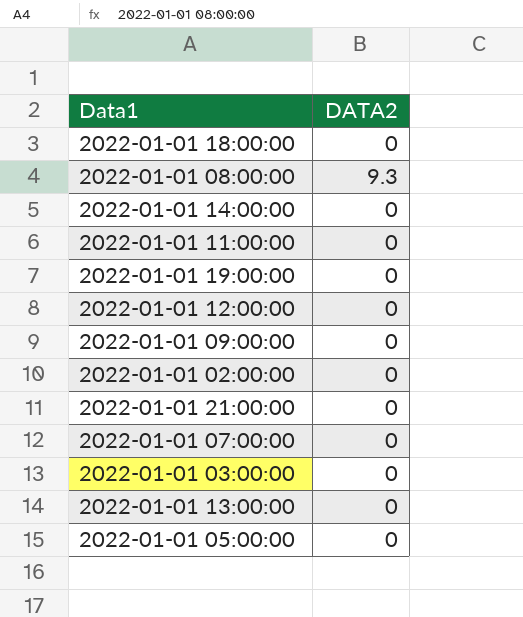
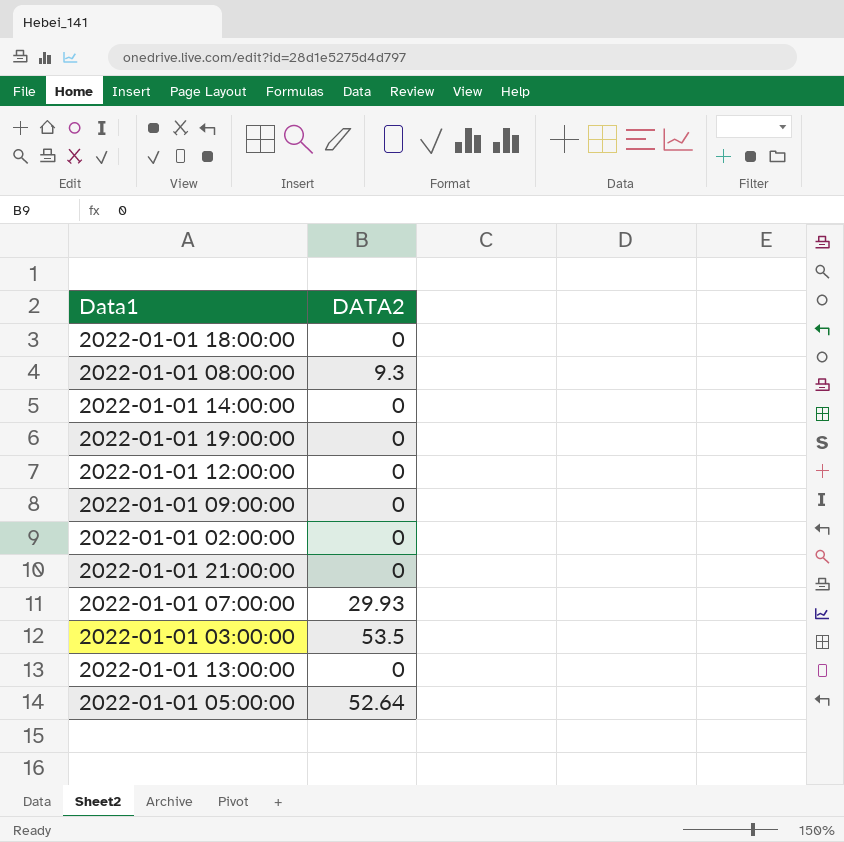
row 2022-01-01 11:00:00: 0 -> none
2022-01-01 07:00:00 | DATA2: 0 -> 29.93
2022-01-01 03:00:00 | DATA2: 0 -> 53.5
2022-01-01 05:00:00 | DATA2: 0 -> 52.64

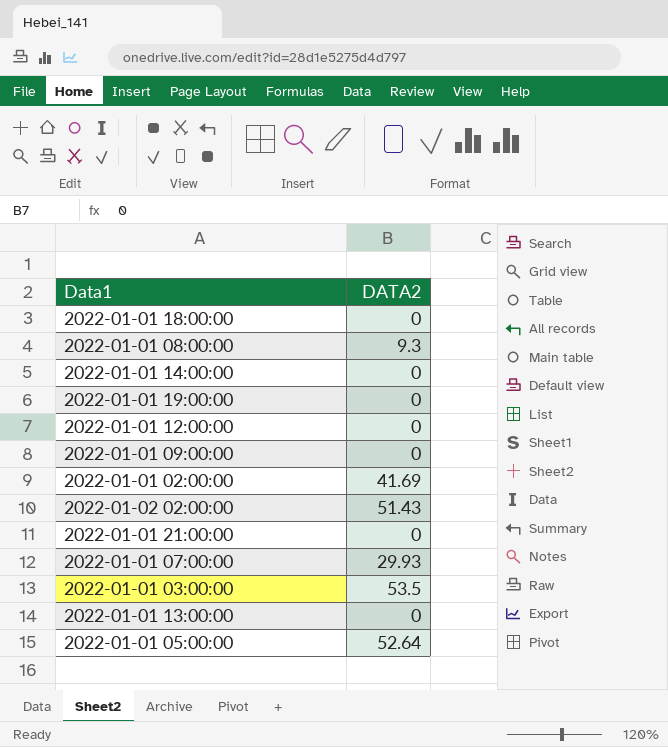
2022-01-01 02:00:00 | DATA2: 0 -> 41.69
row 2022-01-02 02:00:00: none -> 51.43

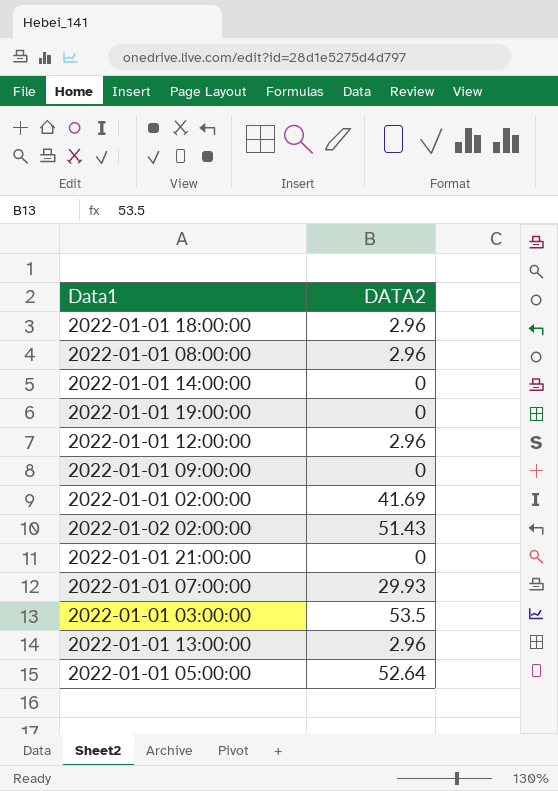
2022-01-01 18:00:00 | DATA2: 0 -> 2.96
2022-01-01 08:00:00 | DATA2: 9.3 -> 2.96
2022-01-01 12:00:00 | DATA2: 0 -> 2.96
2022-01-01 13:00:00 | DATA2: 0 -> 2.96

